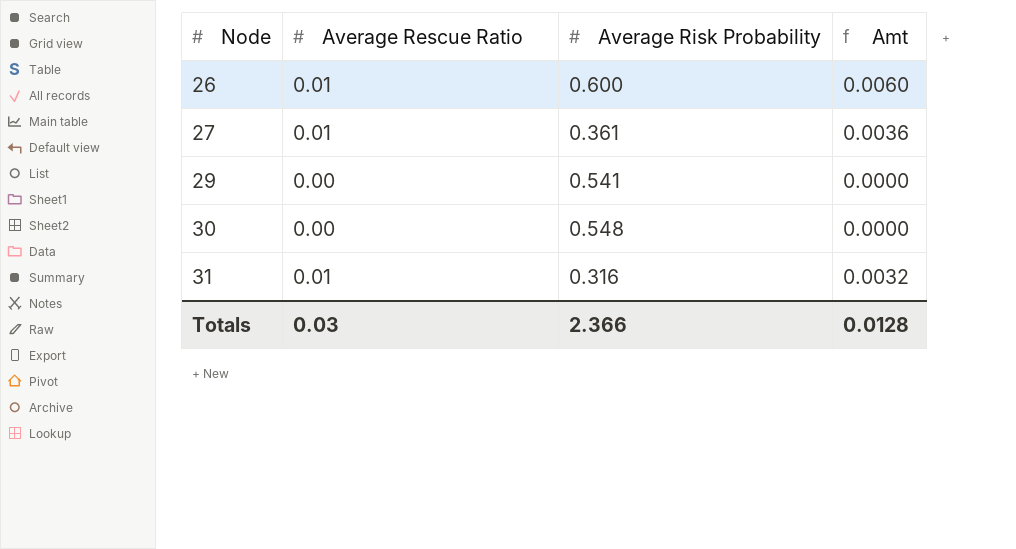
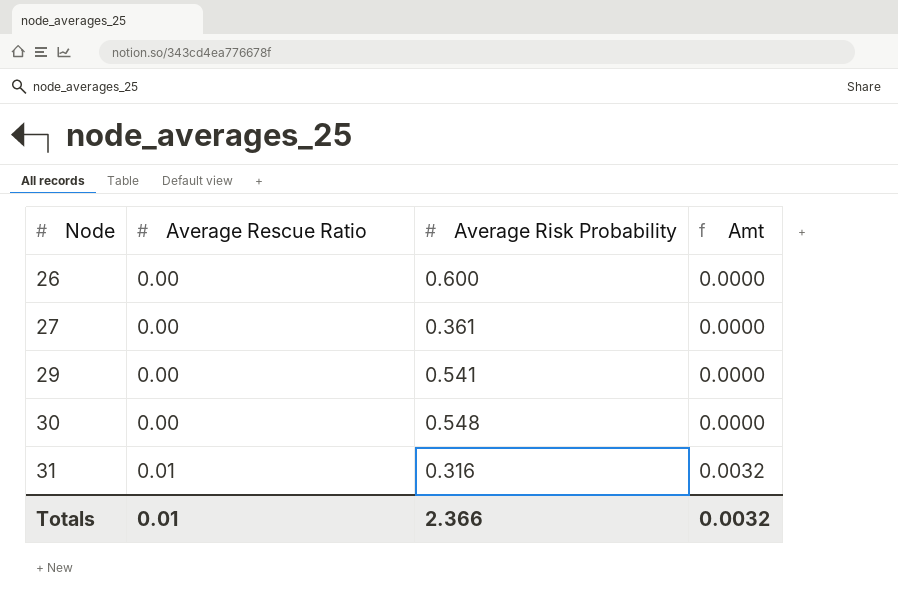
26 | Average Rescue Ratio: 0.01 -> 0.00
26 | Amt: 0.0060 -> 0.0000
27 | Average Rescue Ratio: 0.01 -> 0.00
27 | Amt: 0.0036 -> 0.0000
Totals | Average Rescue Ratio: 0.03 -> 0.01
Totals | Amt: 0.0128 -> 0.0032

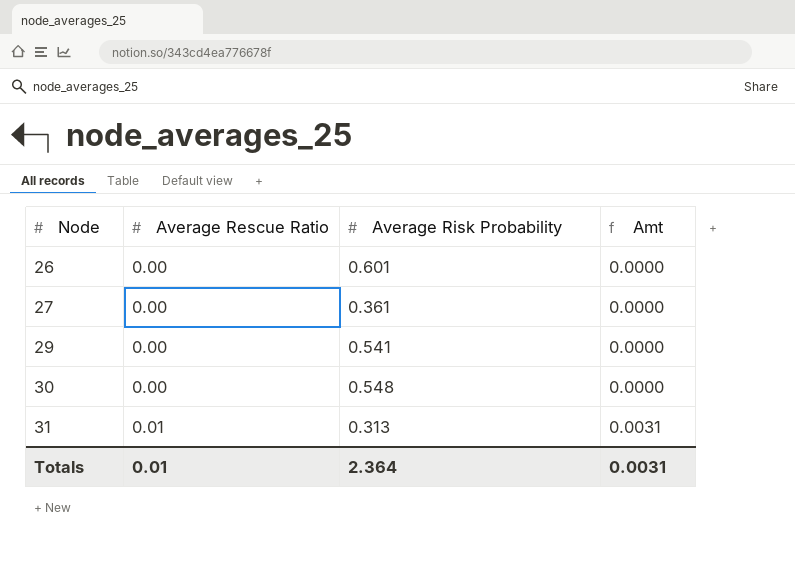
26 | Average Risk Probability: 0.600 -> 0.601
31 | Average Risk Probability: 0.316 -> 0.313
31 | Amt: 0.0032 -> 0.0031
Totals | Average Risk Probability: 2.366 -> 2.364
Totals | Amt: 0.0032 -> 0.0031

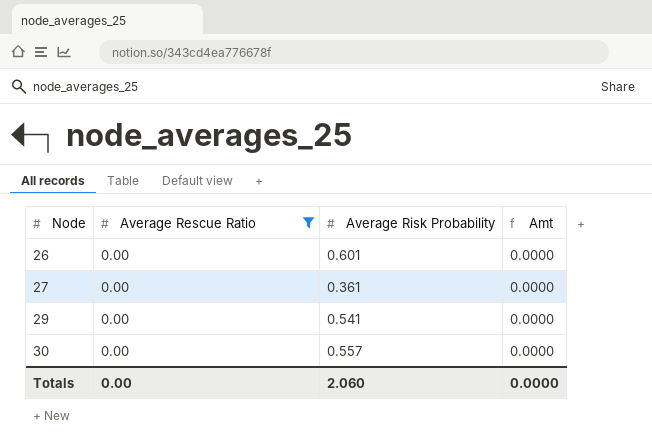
filter: none -> Average Rescue Ratio = 0.00
30 | Average Risk Probability: 0.548 -> 0.557
Totals | Average Rescue Ratio: 0.01 -> 0.00
Totals | Average Risk Probability: 2.364 -> 2.060
Totals | Amt: 0.0031 -> 0.0000

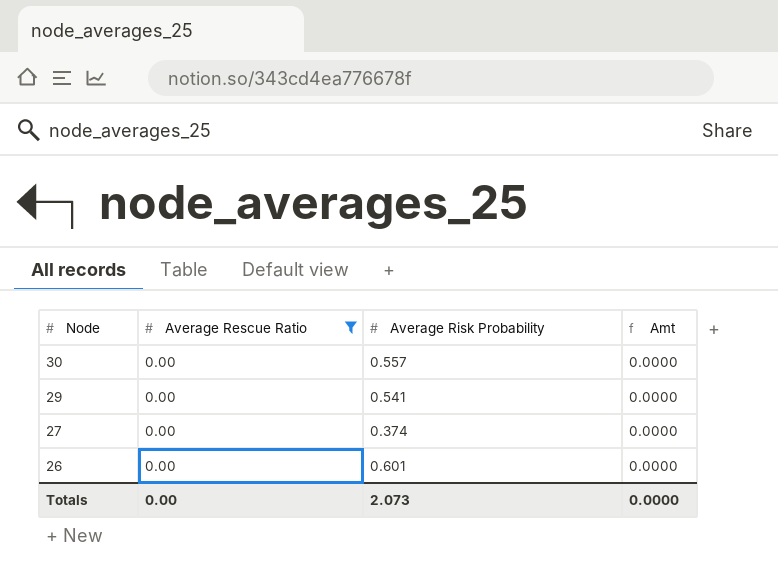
row order: Node ascending -> Node descending
27 | Average Risk Probability: 0.361 -> 0.374
Totals | Average Risk Probability: 2.060 -> 2.073

